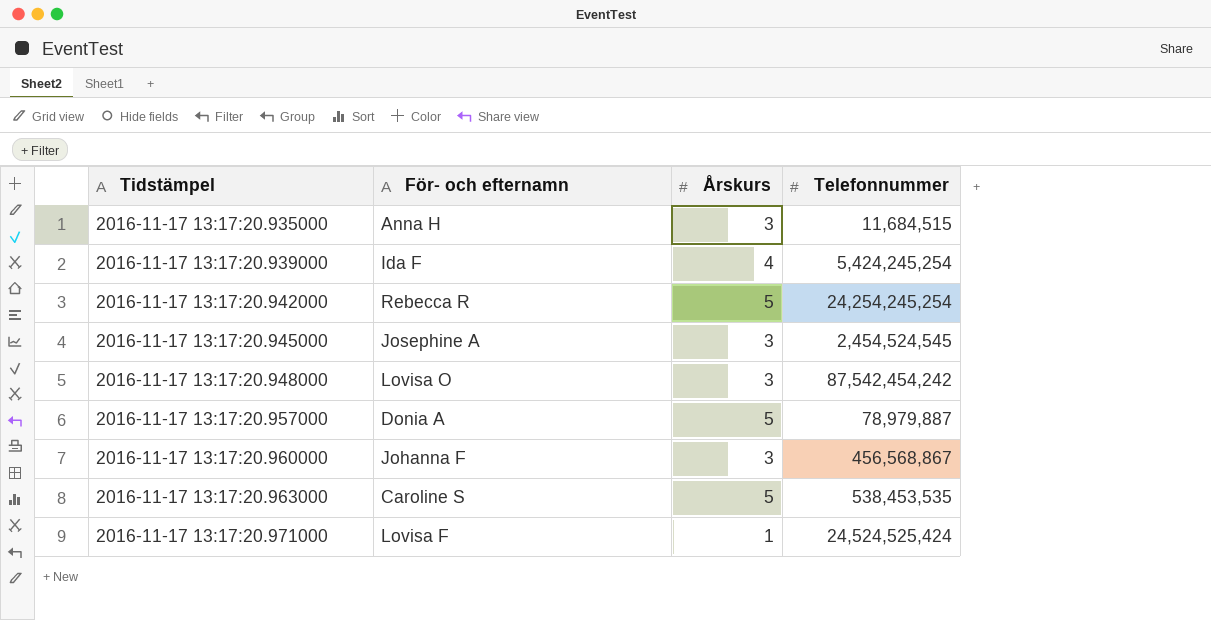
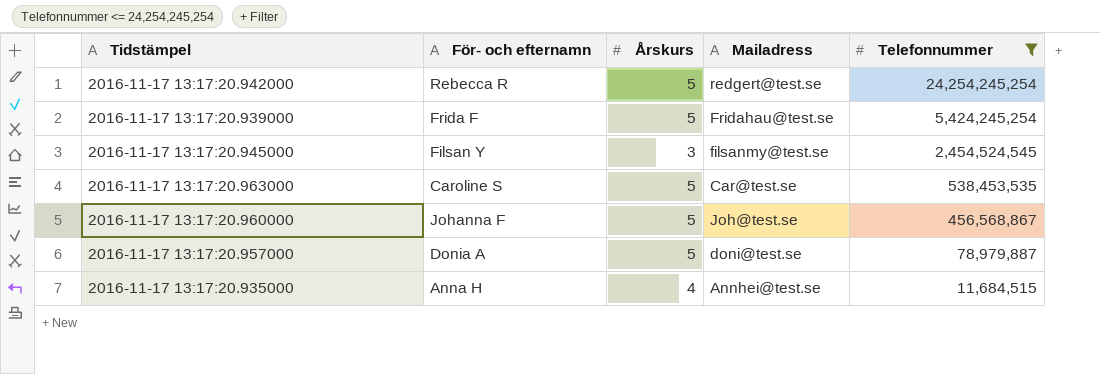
filter: none -> Telefonnummer <= 24,254,245,254
row order: Tidstämpel ascending -> Telefonnummer descending
column Mailadress | position: none -> 4
2016-11-17 13:17:20.939000 | För- och efternamn: Ida F -> Frida F
2016-11-17 13:17:20.939000 | Årskurs: 4 -> 5
2016-11-17 13:17:20.945000 | För- och efternamn: Josephine A -> Filsan Y
2016-11-17 13:17:20.960000 | Årskurs: 3 -> 5
2016-11-17 13:17:20.935000 | Årskurs: 3 -> 4

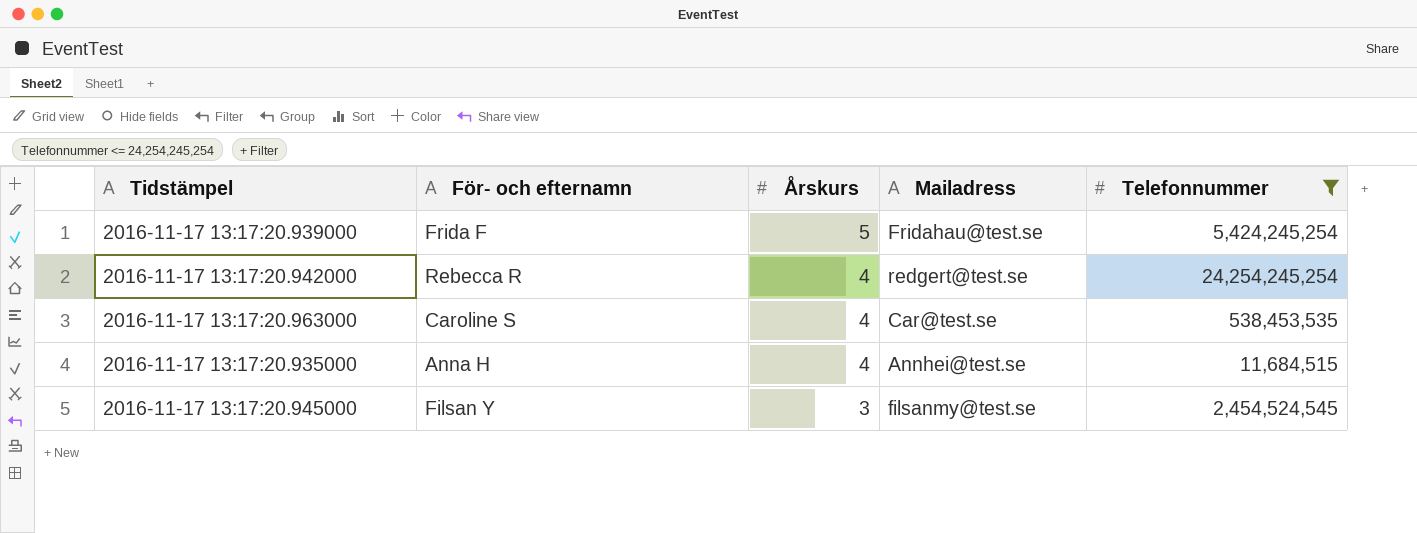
row order: Telefonnummer descending -> Årskurs descending
row 2016-11-17 13:17:20.960000: Johanna F | 5 | Joh@test.se | 456,568,867 -> none
row 2016-11-17 13:17:20.957000: Donia A | 5 | doni@test.se | 78,979,887 -> none
2016-11-17 13:17:20.942000 | Årskurs: 5 -> 4
2016-11-17 13:17:20.963000 | Årskurs: 5 -> 4

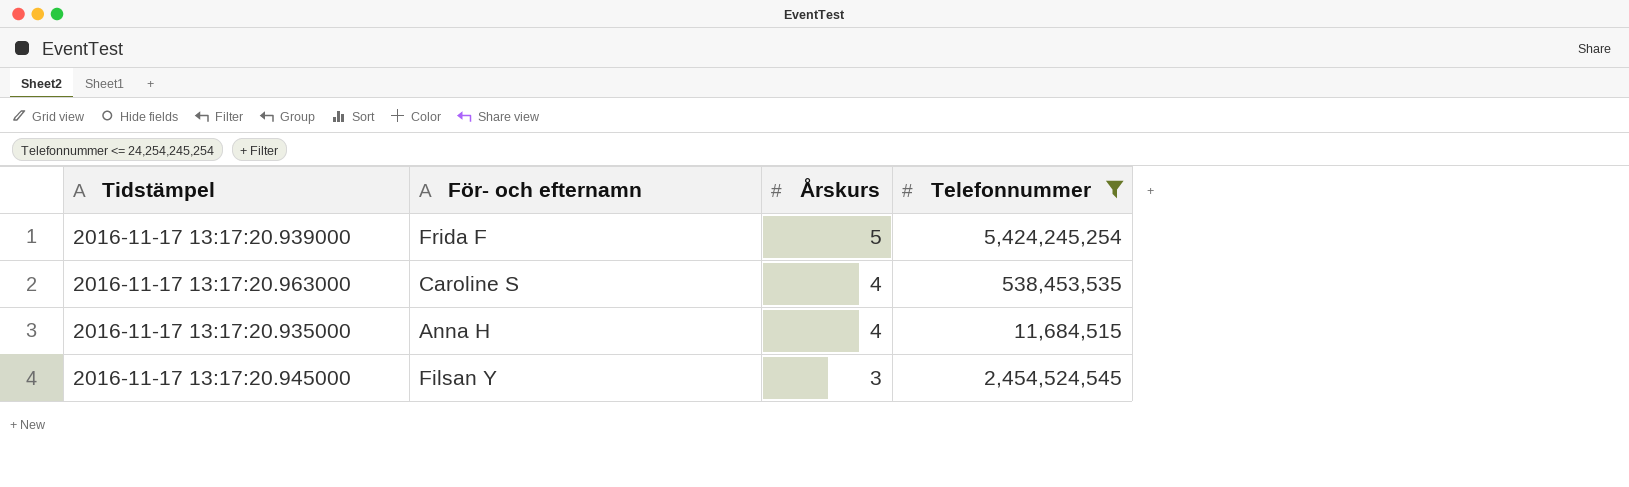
column Mailadress | position: 4 -> none
row 2016-11-17 13:17:20.942000: Rebecca R | 4 | redgert@test.se | 24,254,245,254 -> none

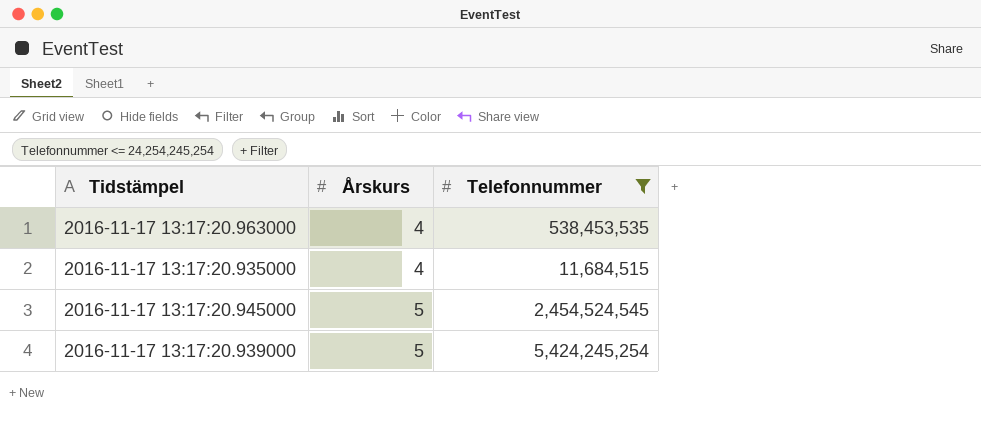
row order: Årskurs descending -> Årskurs ascending
column För- och efternamn | position: 2 -> none
2016-11-17 13:17:20.945000 | Årskurs: 3 -> 5

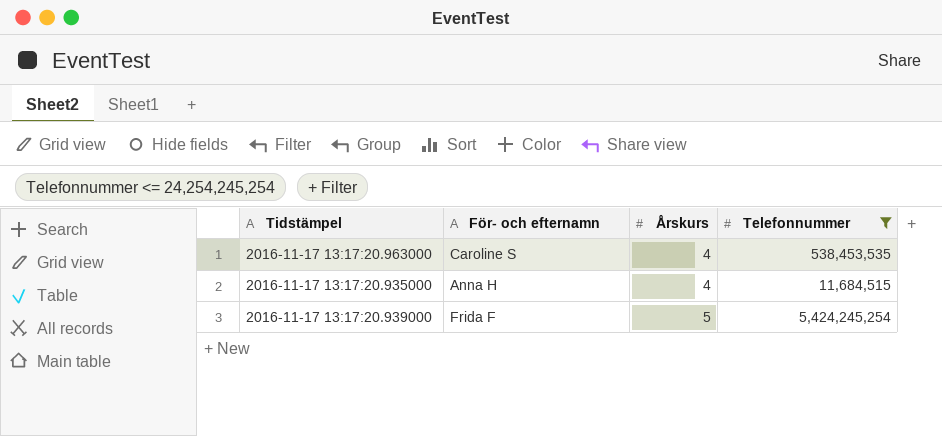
column För- och efternamn | position: none -> 2
row 2016-11-17 13:17:20.945000: 5 | 2,454,524,545 -> none

